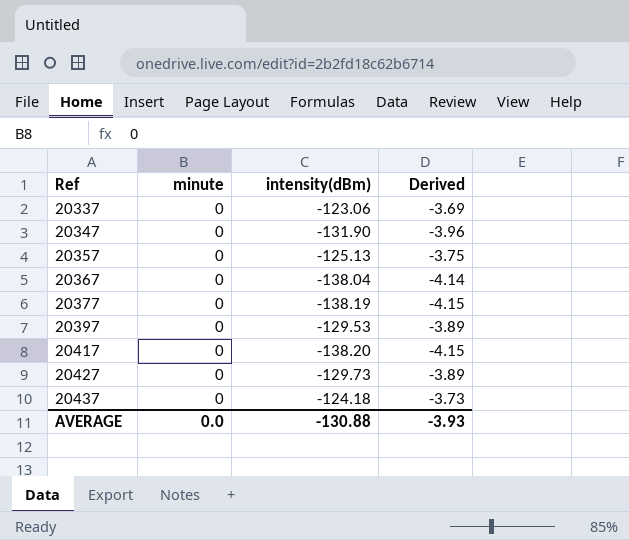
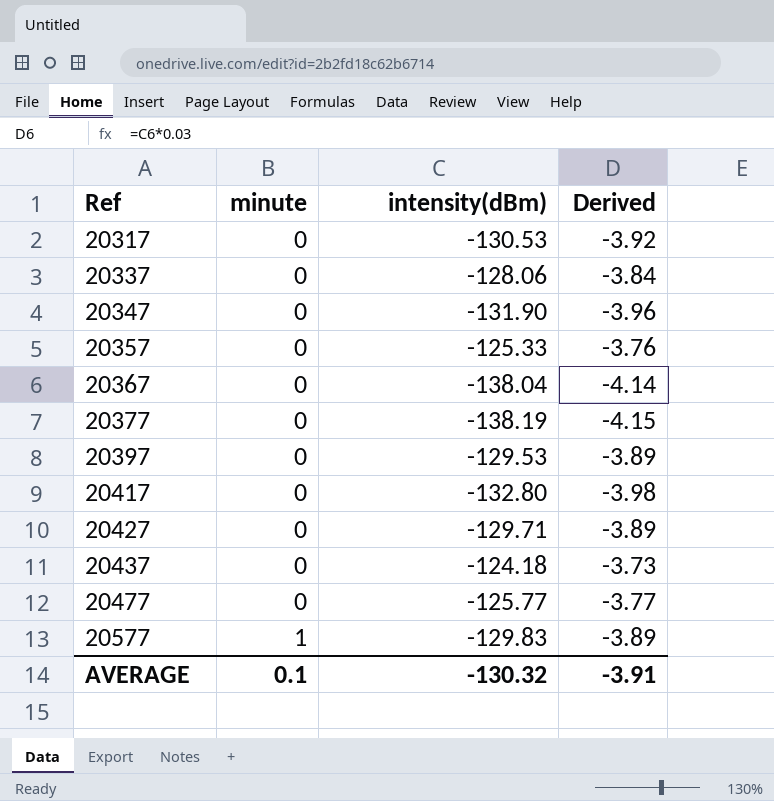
row 20317: none -> 0 | -130.53 | -3.92
20337 | intensity(dBm): -123.06 -> -128.06
20337 | Derived: -3.69 -> -3.84
20357 | intensity(dBm): -125.13 -> -125.33
20357 | Derived: -3.75 -> -3.76
20417 | intensity(dBm): -138.20 -> -132.80
20417 | Derived: -4.15 -> -3.98
20427 | intensity(dBm): -129.73 -> -129.71
row 20477: none -> 0 | -125.77 | -3.77
row 20577: none -> 1 | -129.83 | -3.89
AVERAGE | minute: 0.0 -> 0.1
AVERAGE | intensity(dBm): -130.88 -> -130.32
AVERAGE | Derived: -3.93 -> -3.91

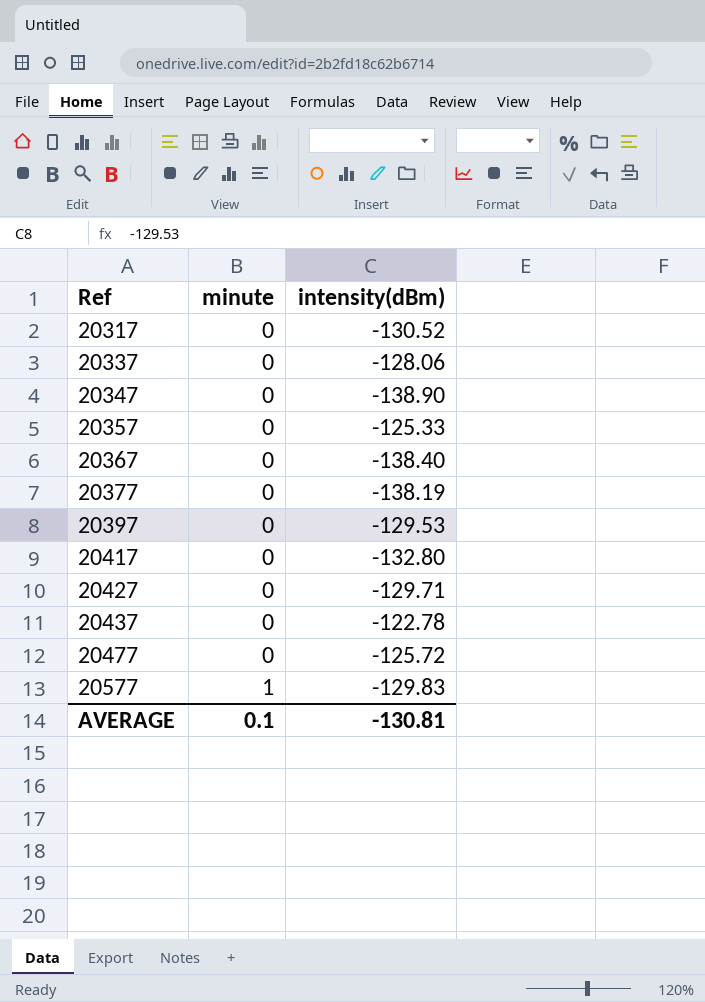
column Derived | formula: [intensity(dBm)] * 0.03 -> none
20317 | intensity(dBm): -130.53 -> -130.52
20347 | intensity(dBm): -131.90 -> -138.90
20367 | intensity(dBm): -138.04 -> -138.40
20437 | intensity(dBm): -124.18 -> -122.78
20477 | intensity(dBm): -125.77 -> -125.72
AVERAGE | intensity(dBm): -130.32 -> -130.81

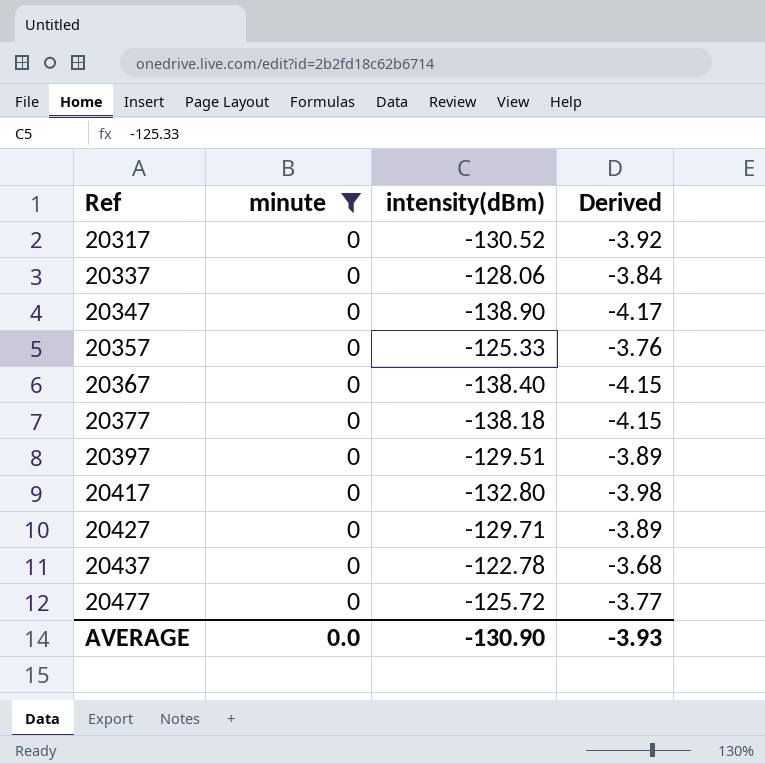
filter: none -> minute = 0
column Derived | formula: none -> [intensity(dBm)] * 0.03
20377 | intensity(dBm): -138.19 -> -138.18
20397 | intensity(dBm): -129.53 -> -129.51
AVERAGE | minute: 0.1 -> 0.0
AVERAGE | intensity(dBm): -130.81 -> -130.90

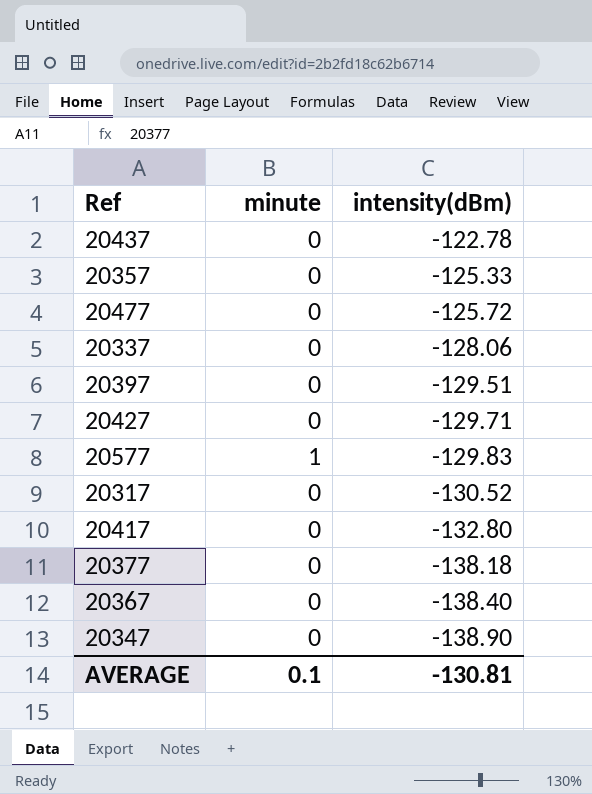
filter: minute = 0 -> none
row order: Ref ascending -> intensity(dBm) descending
column Derived | formula: [intensity(dBm)] * 0.03 -> none
AVERAGE | minute: 0.0 -> 0.1
AVERAGE | intensity(dBm): -130.90 -> -130.81

